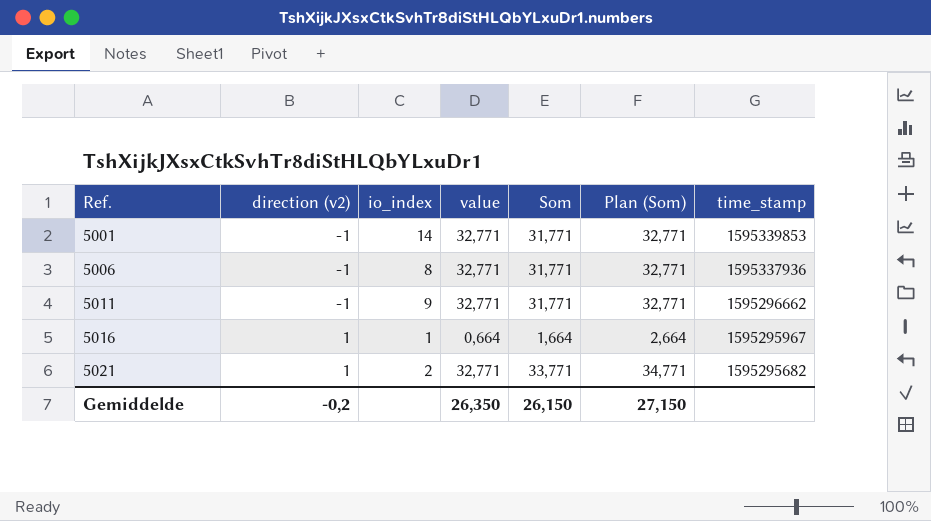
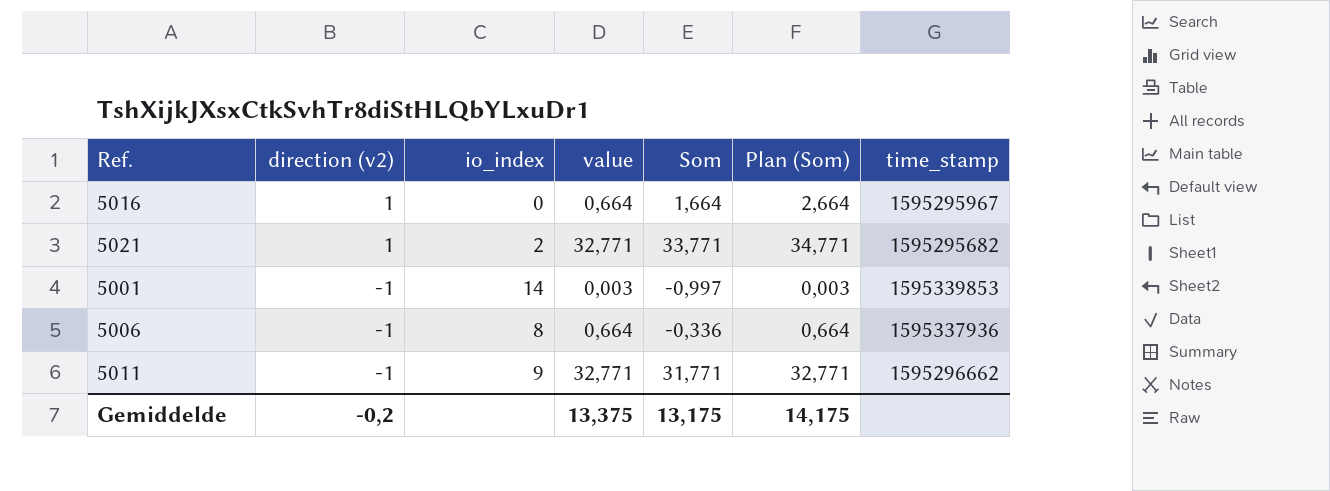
row order: Ref. ascending -> direction (v2) descending
5016 | io_index: 1 -> 0
5001 | value: 32,771 -> 0,003
5001 | Som: 31,771 -> -0,997
5001 | Plan (Som): 32,771 -> 0,003
5006 | value: 32,771 -> 0,664
5006 | Som: 31,771 -> -0,336
5006 | Plan (Som): 32,771 -> 0,664
Gemiddelde | value: 26,350 -> 13,375
Gemiddelde | Som: 26,150 -> 13,175
Gemiddelde | Plan (Som): 27,150 -> 14,175

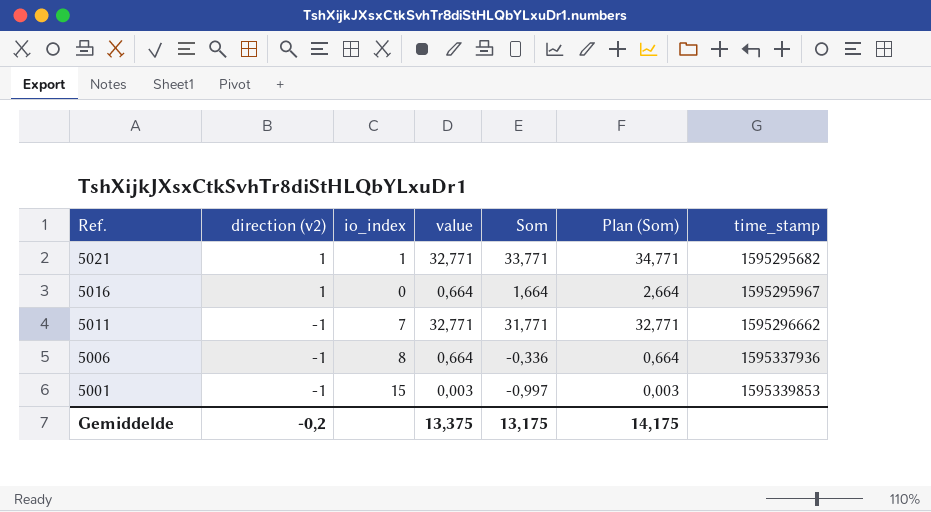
row order: direction (v2) descending -> Ref. descending
5021 | io_index: 2 -> 1
5011 | io_index: 9 -> 7
5001 | io_index: 14 -> 15

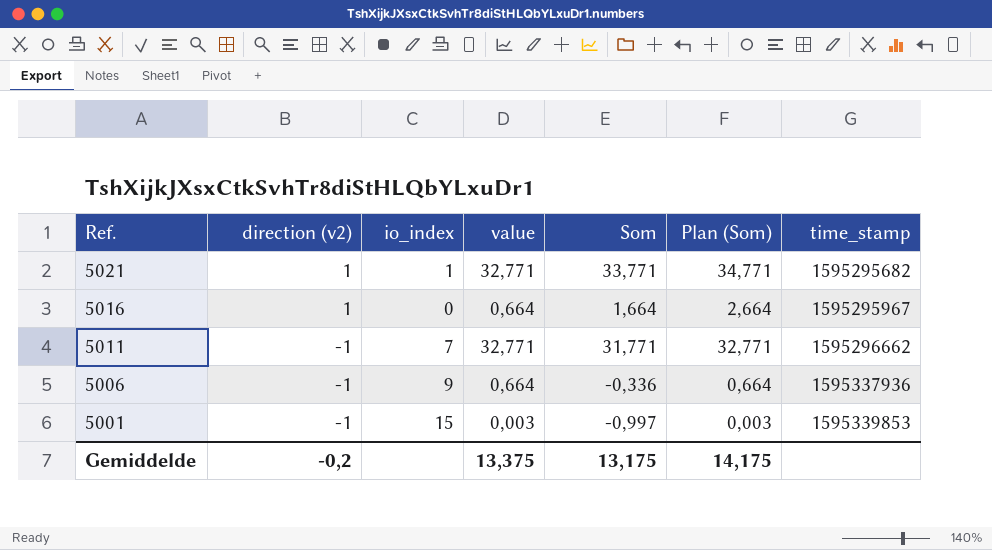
5006 | io_index: 8 -> 9

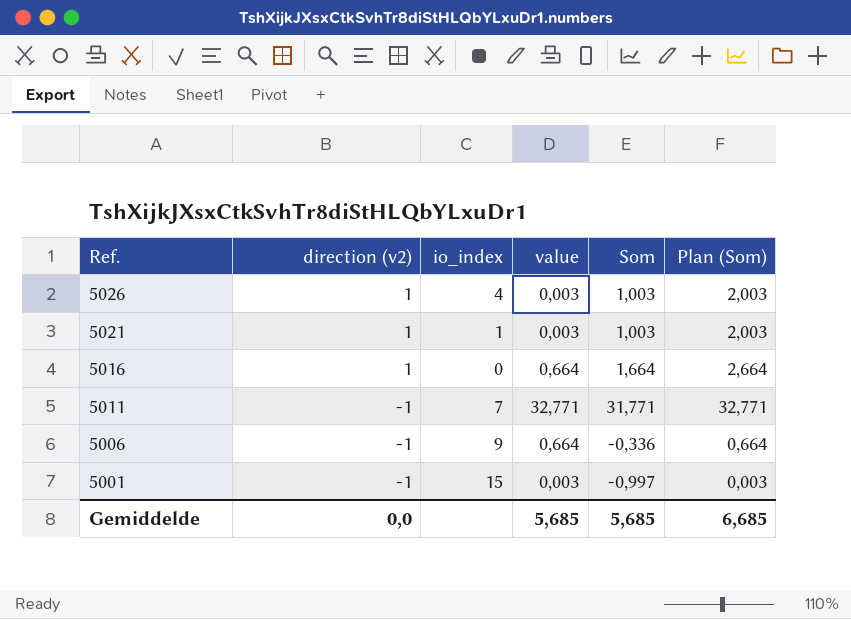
column time_stamp | position: 7 -> none
row 5026: none -> 1 | 4 | 0,003 | 1,003 | 2,003
5021 | value: 32,771 -> 0,003
5021 | Som: 33,771 -> 1,003
5021 | Plan (Som): 34,771 -> 2,003
Gemiddelde | direction (v2): -0,2 -> 0,0
Gemiddelde | value: 13,375 -> 5,685
Gemiddelde | Som: 13,175 -> 5,685
Gemiddelde | Plan (Som): 14,175 -> 6,685

